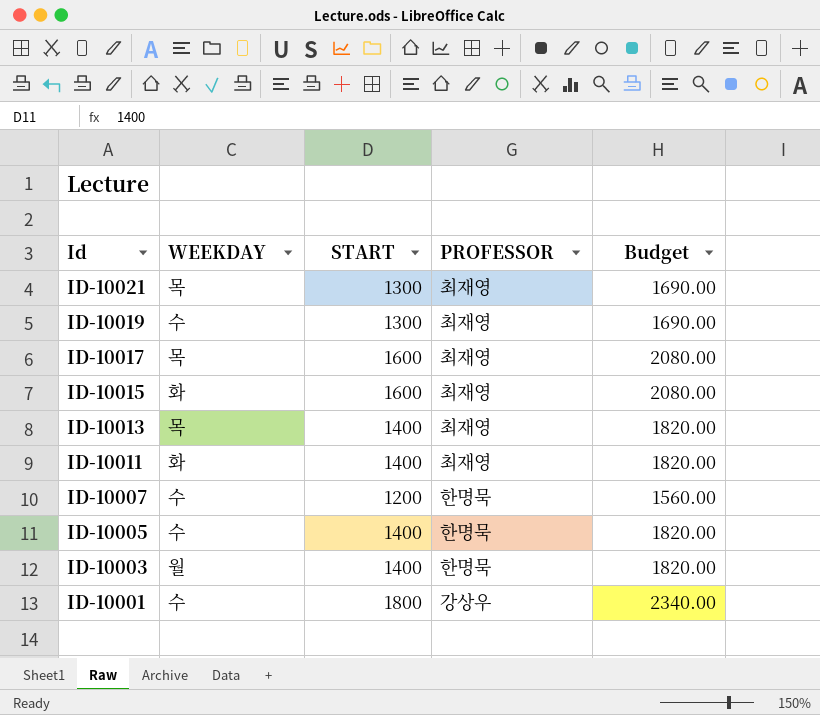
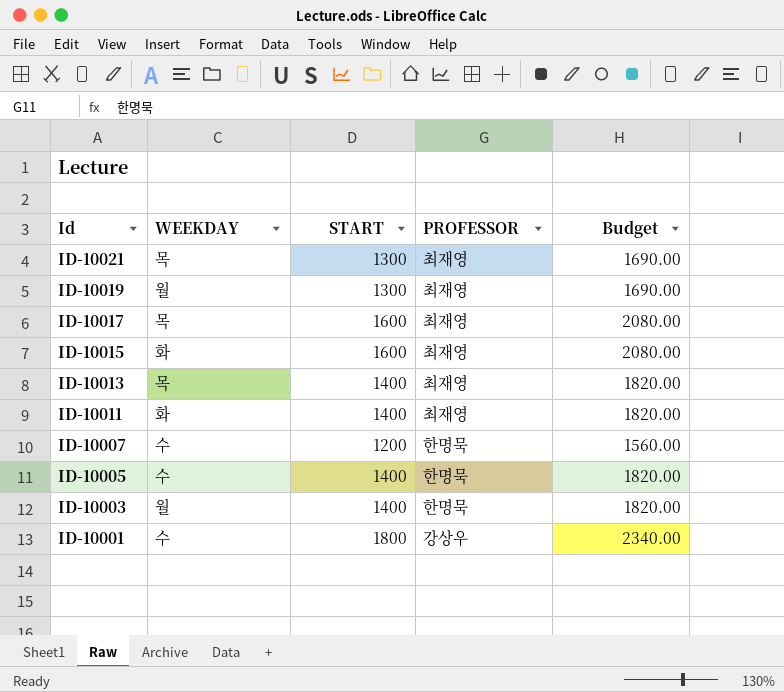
ID-10019 | WEEKDAY: 수 -> 월

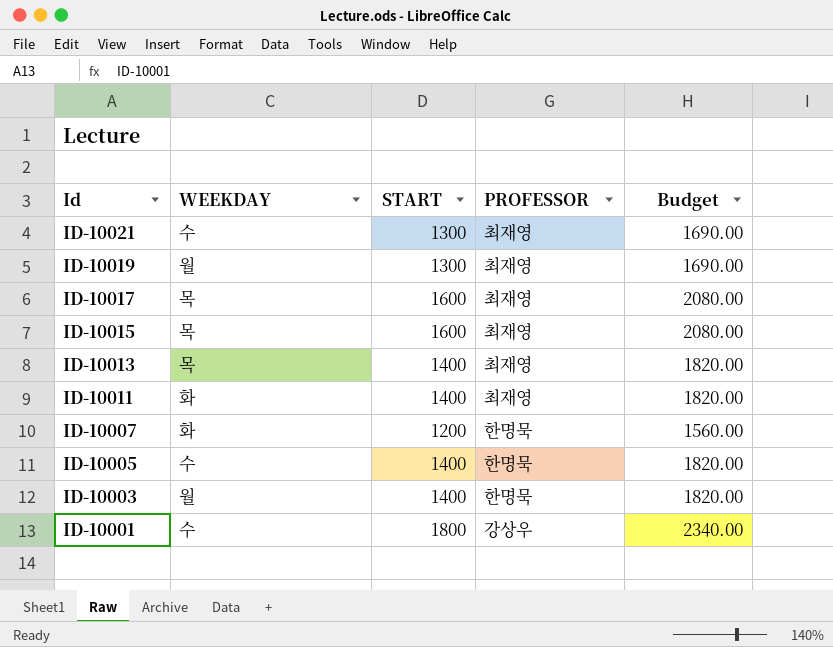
ID-10021 | WEEKDAY: 목 -> 수
ID-10015 | WEEKDAY: 화 -> 목
ID-10007 | WEEKDAY: 수 -> 화

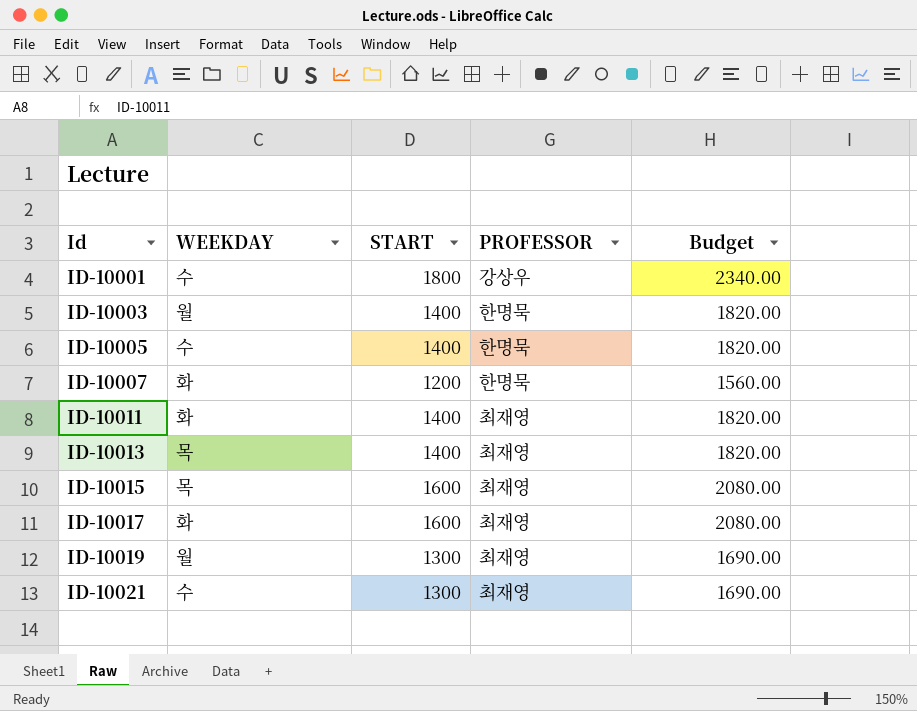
row order: Id descending -> Id ascending
ID-10017 | WEEKDAY: 목 -> 화

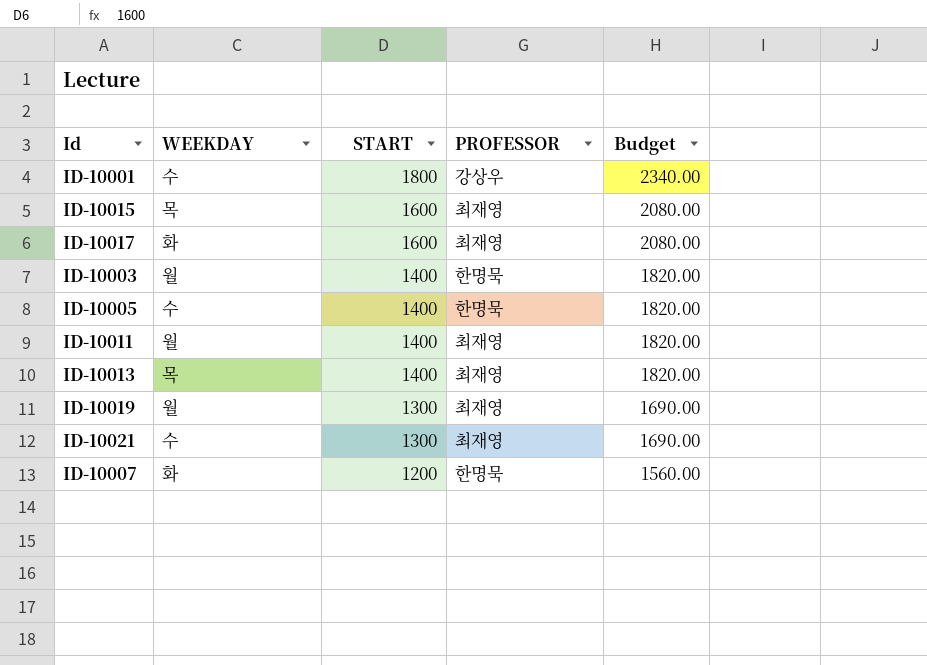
row order: Id ascending -> START descending
ID-10011 | WEEKDAY: 화 -> 월

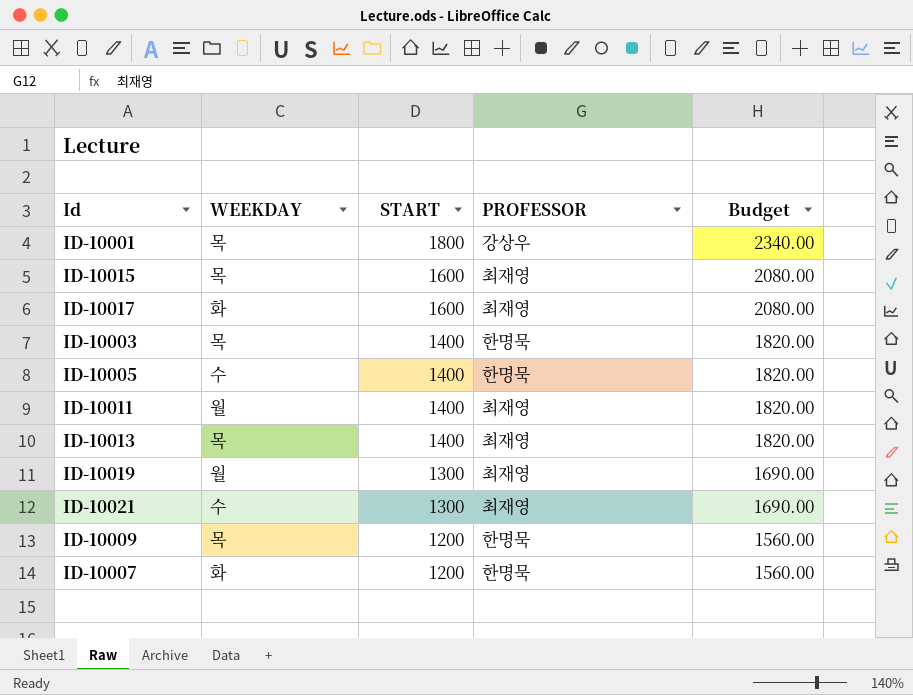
ID-10001 | WEEKDAY: 수 -> 목
ID-10003 | WEEKDAY: 월 -> 목
row ID-10009: none -> 목 | 1200 | 한명묵 | 1560.00

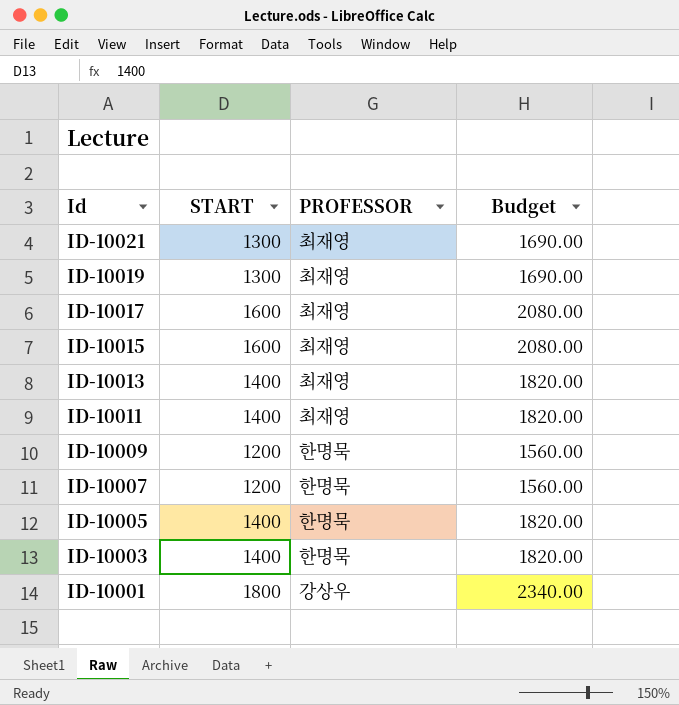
row order: START descending -> Id descending
column WEEKDAY | position: 2 -> none

